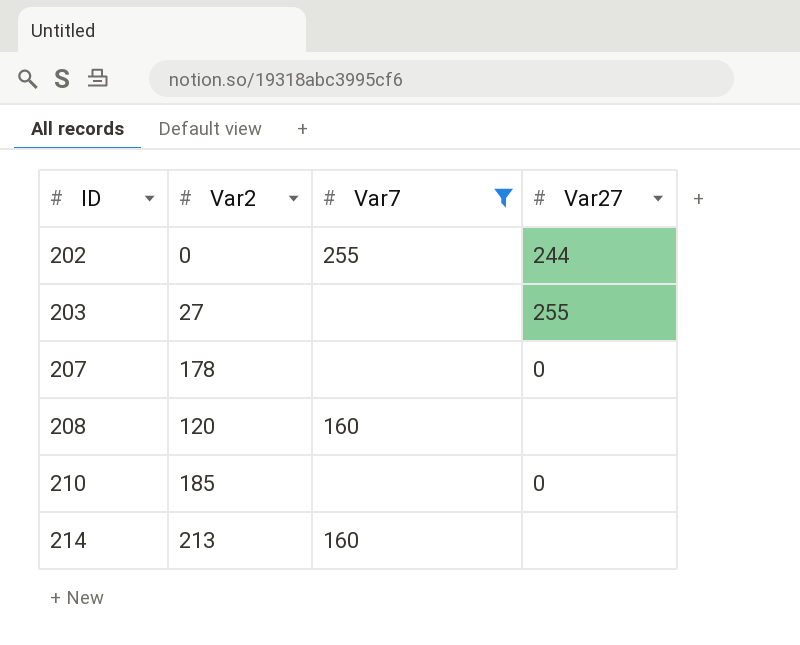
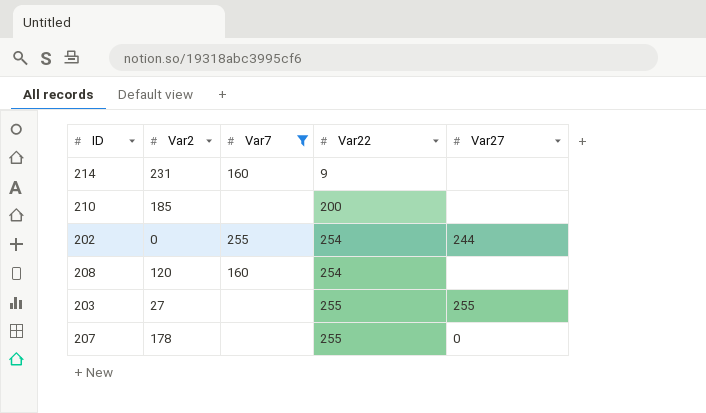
row order: ID ascending -> Var22 ascending
column Var22 | position: none -> 4
214 | Var2: 213 -> 231
210 | Var27: 0 -> none

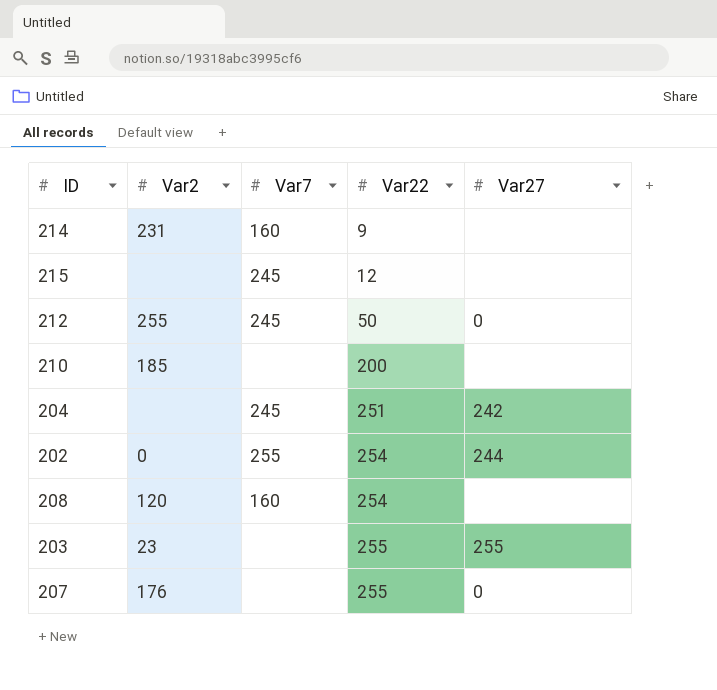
filter: Var7 != 245 -> none
203 | Var2: 27 -> 23
207 | Var2: 178 -> 176

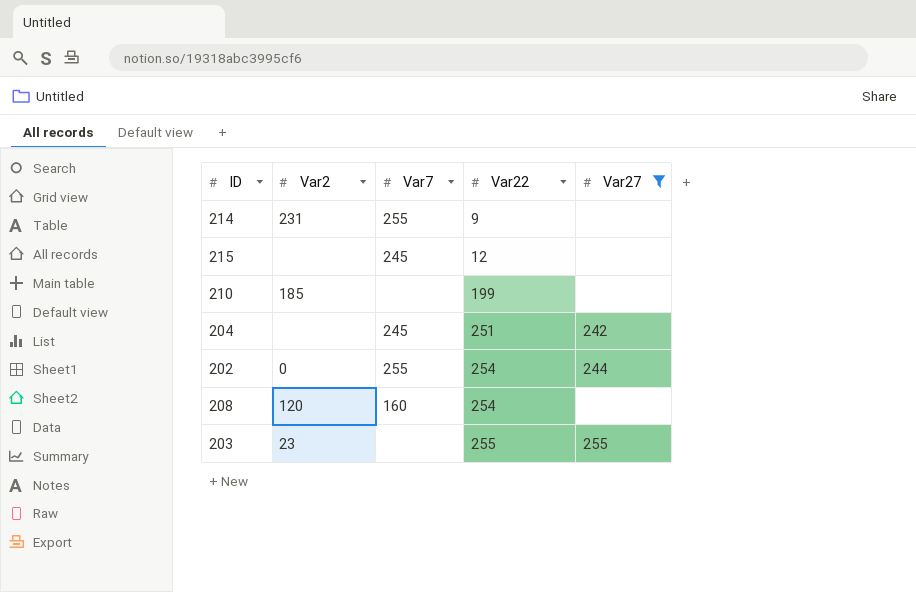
filter: none -> Var27 != 0
214 | Var7: 160 -> 255
210 | Var22: 200 -> 199

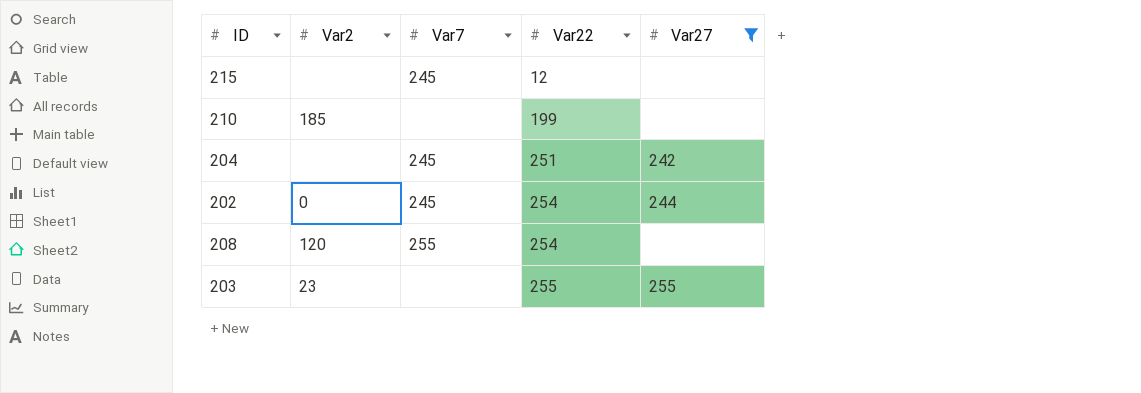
row 214: 231 | 255 | 9 | none -> none
202 | Var7: 255 -> 245
208 | Var7: 160 -> 255

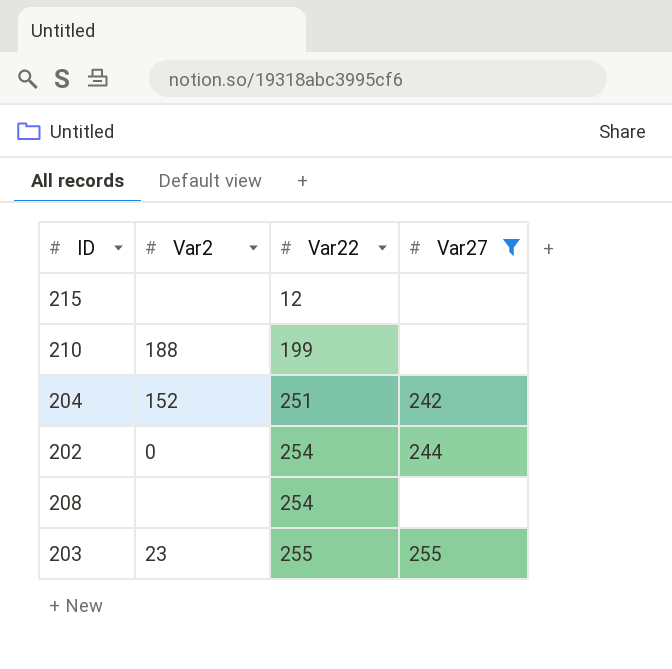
column Var7 | position: 3 -> none
210 | Var2: 185 -> 188
204 | Var2: none -> 152
208 | Var2: 120 -> none

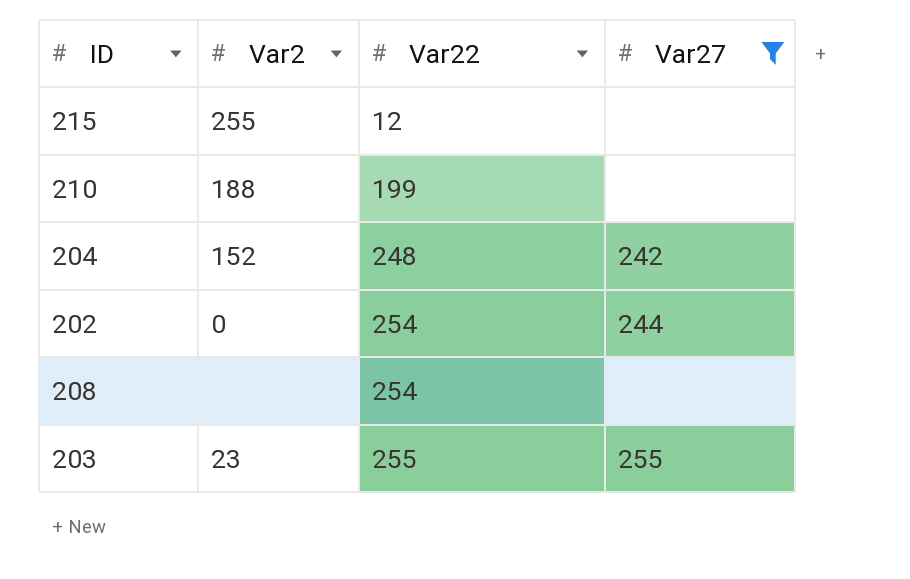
215 | Var2: none -> 255
204 | Var22: 251 -> 248

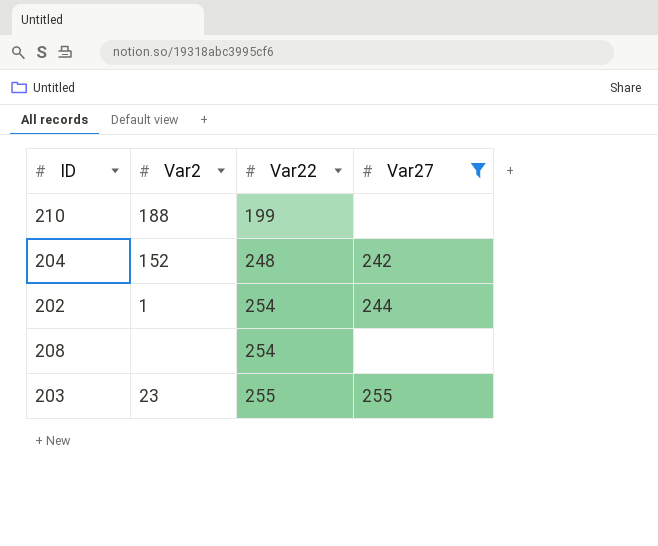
row 215: 255 | 12 | none -> none
202 | Var2: 0 -> 1

